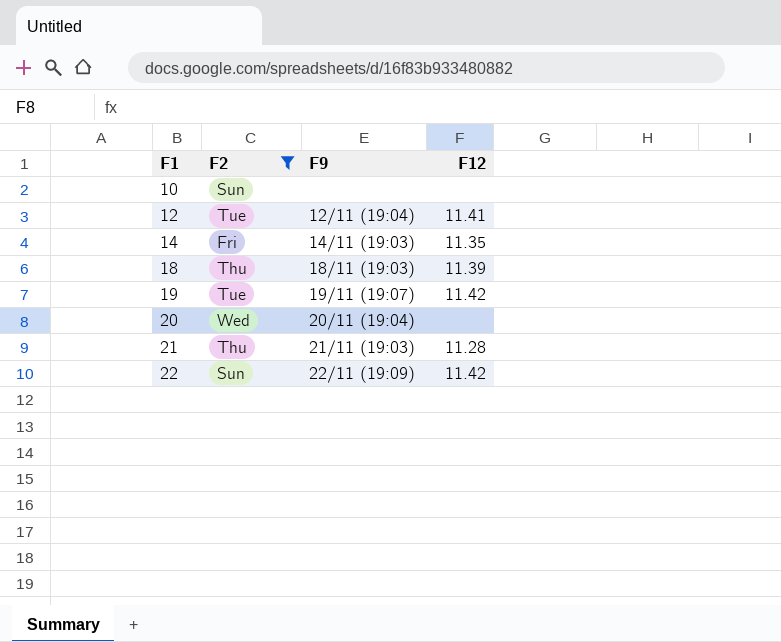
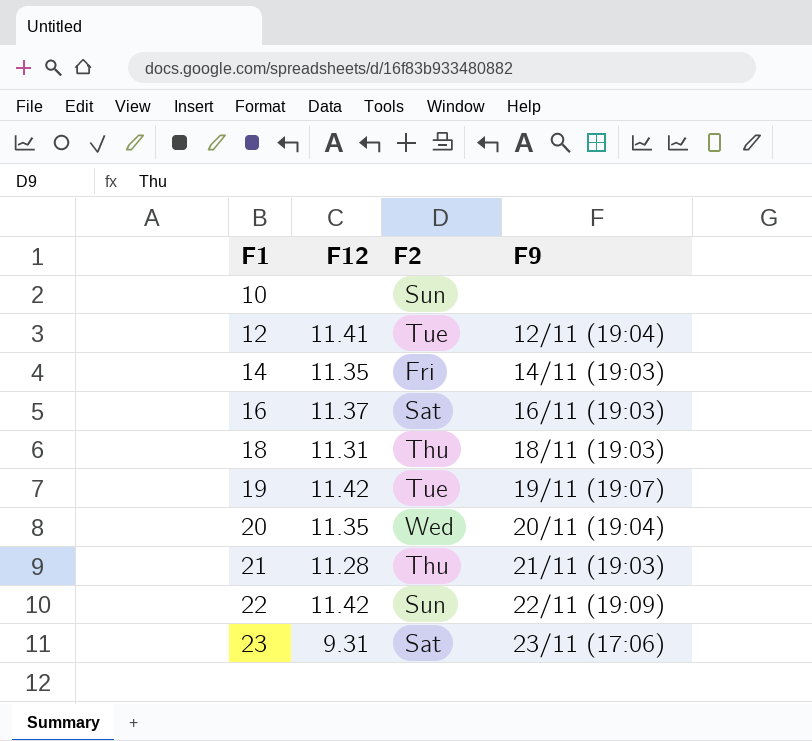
filter: F2 != Sat -> none
column F12 | position: 4 -> 2
18 | F12: 11.39 -> 11.31
20 | F12: none -> 11.35

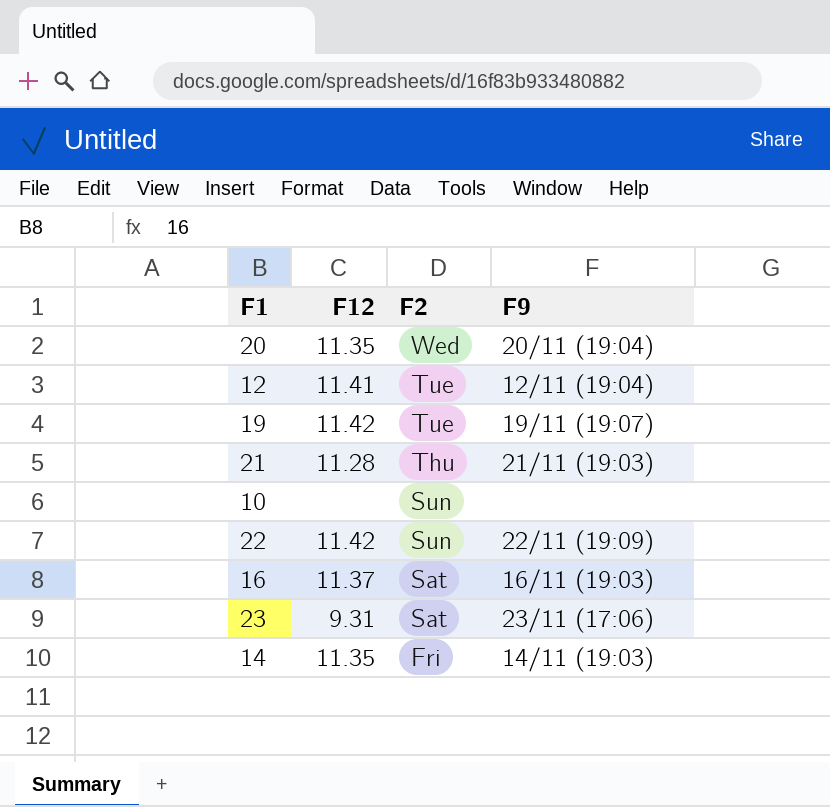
row order: F1 ascending -> F2 descending
row 18: 11.31 | Thu | 18/11 (19:03) -> none

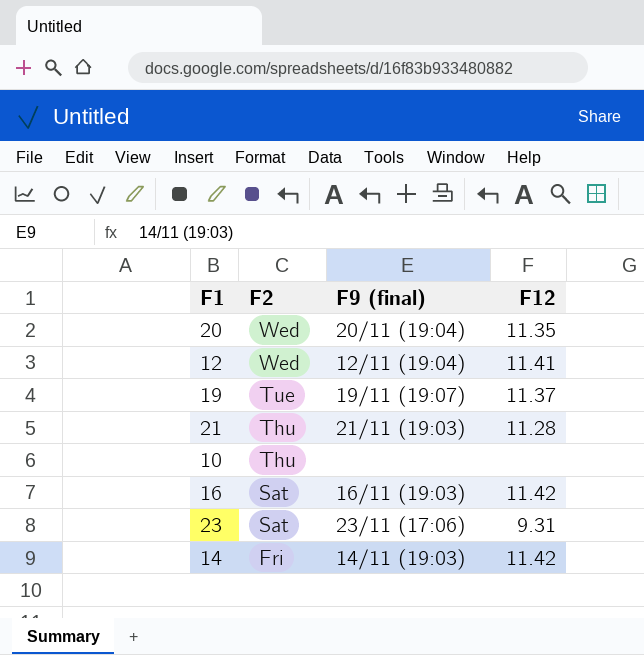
column name: F9 -> F9 (final)
column F12 | position: 2 -> 4
row 22: 11.42 | Sun | 22/11 (19:09) -> none
12 | F2: Tue -> Wed
19 | F12: 11.42 -> 11.37
10 | F2: Sun -> Thu
16 | F12: 11.37 -> 11.42
14 | F12: 11.35 -> 11.42

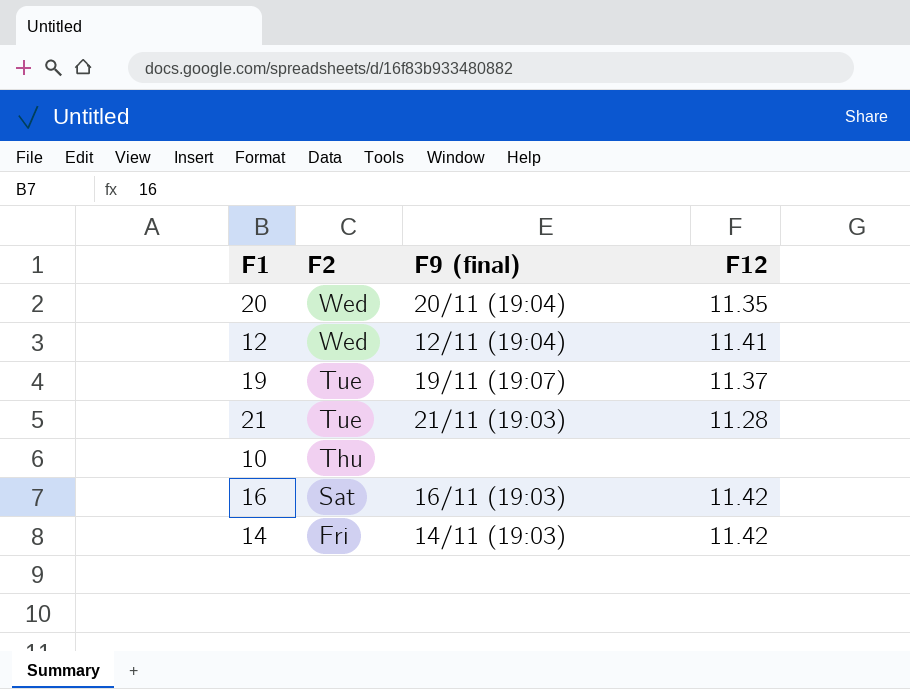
row 23: Sat | 23/11 (17:06) | 9.31 -> none
21 | F2: Thu -> Tue

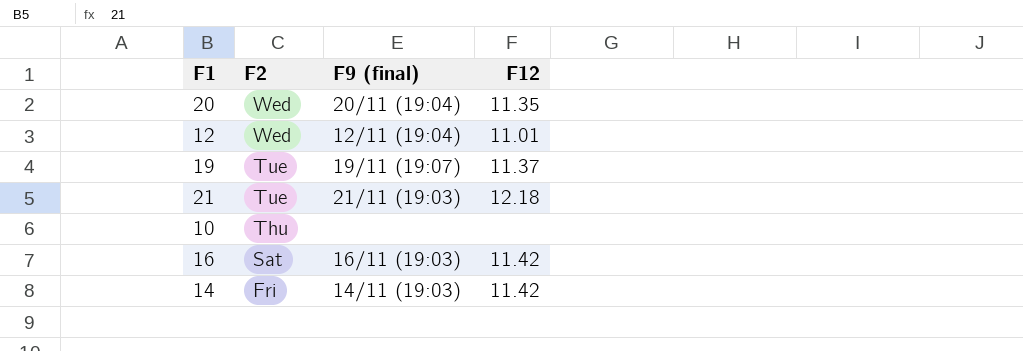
12 | F12: 11.41 -> 11.01
21 | F12: 11.28 -> 12.18

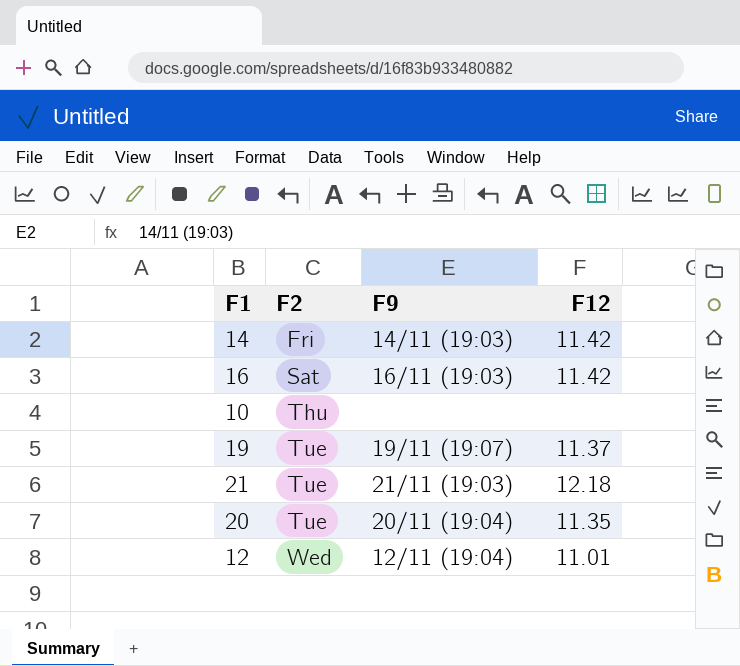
row order: F2 descending -> F2 ascending
column name: F9 (final) -> F9
20 | F2: Wed -> Tue

